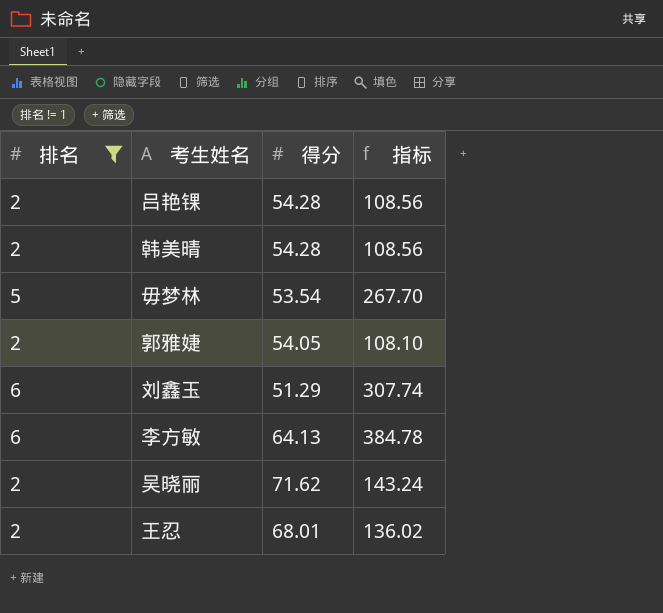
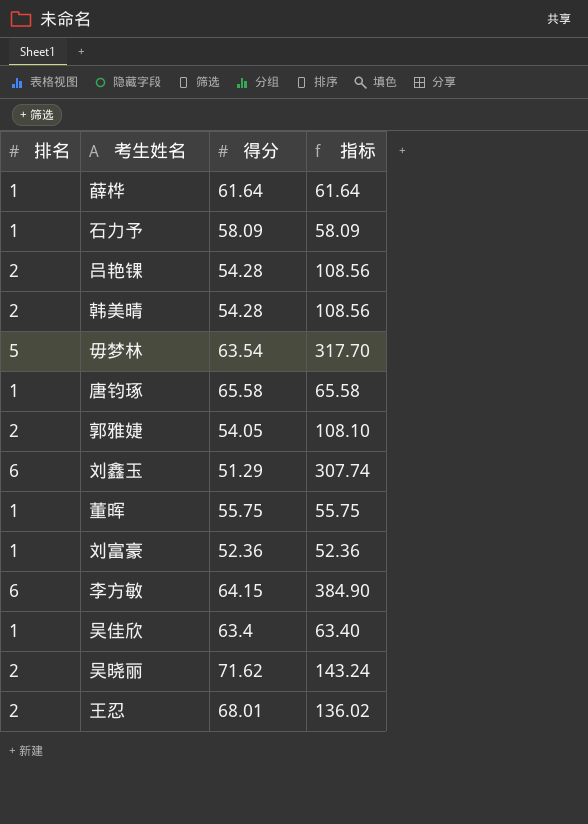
filter: 排名 != 1 -> none
毋梦林 | 得分: 53.54 -> 63.54
毋梦林 | 指标: 267.70 -> 317.70
李方敏 | 得分: 64.13 -> 64.15
李方敏 | 指标: 384.78 -> 384.90

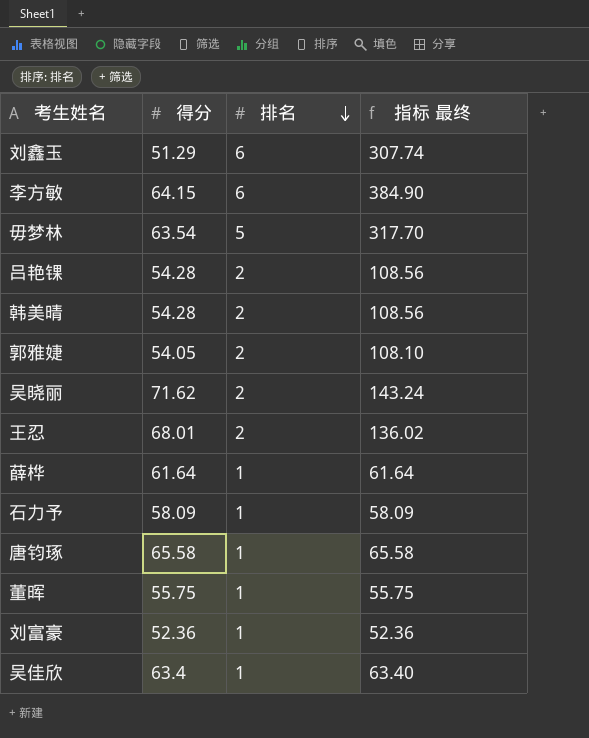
row order: none -> 排名 descending
column 排名 | position: 1 -> 3
column name: 指标 -> 指标 最终

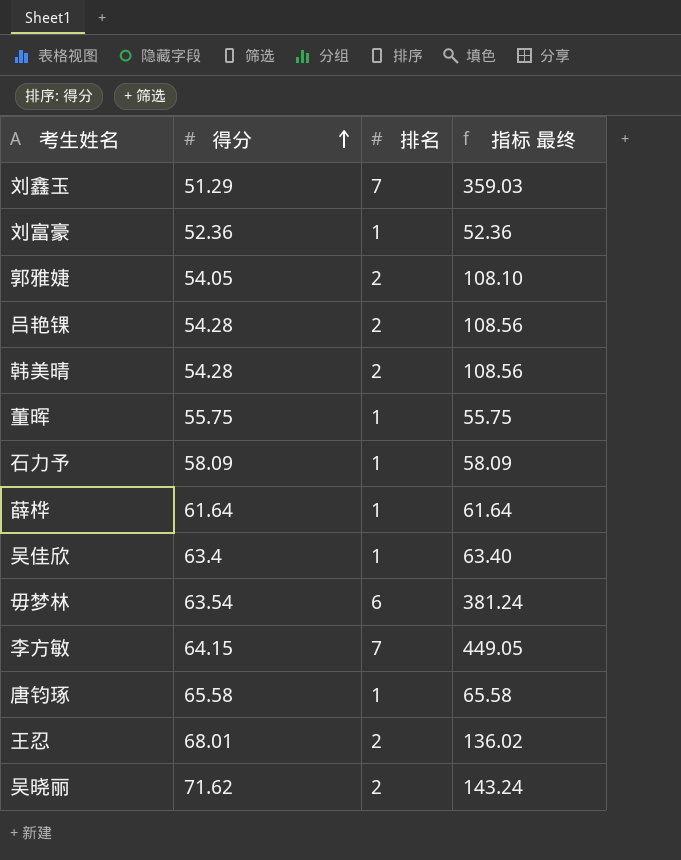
row order: 排名 descending -> 得分 ascending
刘鑫玉 | 排名: 6 -> 7
刘鑫玉 | 指标 最终: 307.74 -> 359.03
毋梦林 | 排名: 5 -> 6
毋梦林 | 指标 最终: 317.70 -> 381.24
李方敏 | 排名: 6 -> 7
李方敏 | 指标 最终: 384.90 -> 449.05

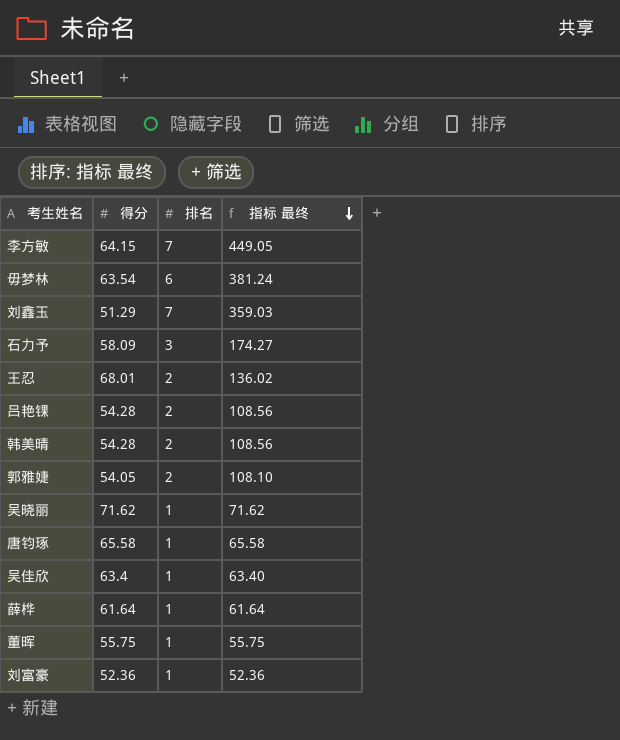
row order: 得分 ascending -> 指标 最终 descending
石力予 | 排名: 1 -> 3
石力予 | 指标 最终: 58.09 -> 174.27
吴晓丽 | 排名: 2 -> 1
吴晓丽 | 指标 最终: 143.24 -> 71.62

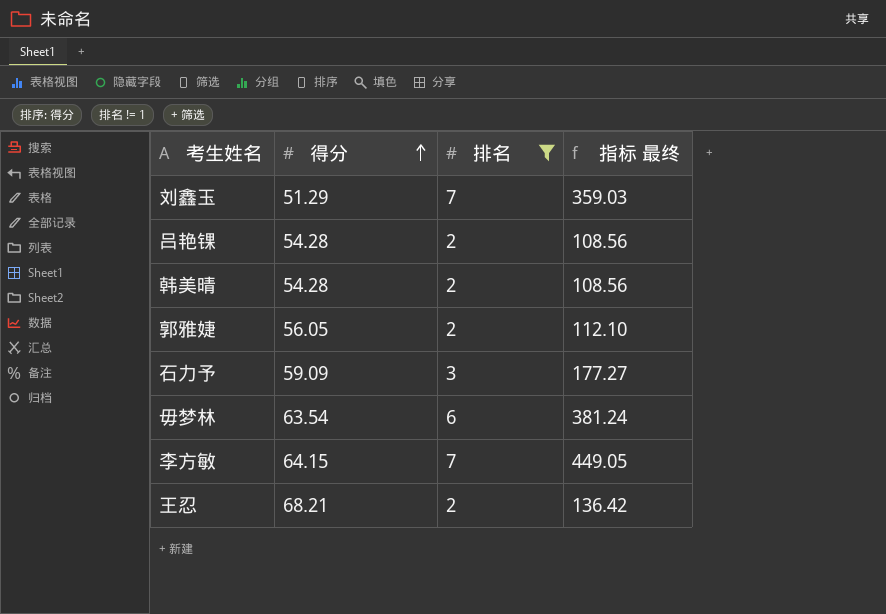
filter: none -> 排名 != 1
row order: 指标 最终 descending -> 得分 ascending
郭雅婕 | 得分: 54.05 -> 56.05
郭雅婕 | 指标 最终: 108.10 -> 112.10
石力予 | 得分: 58.09 -> 59.09
石力予 | 指标 最终: 174.27 -> 177.27
王忍 | 得分: 68.01 -> 68.21
王忍 | 指标 最终: 136.02 -> 136.42

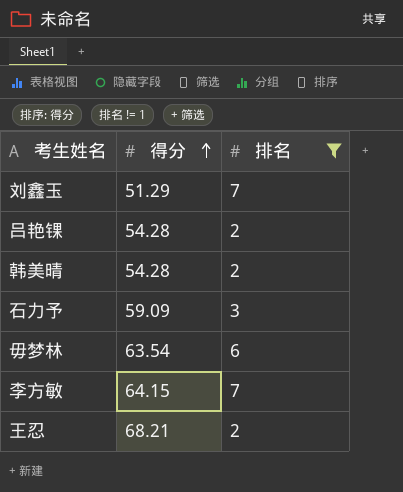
column 指标 最终 | formula: [得分] * [排名] -> none
row 郭雅婕: 56.05 | 2 | 112.10 -> none

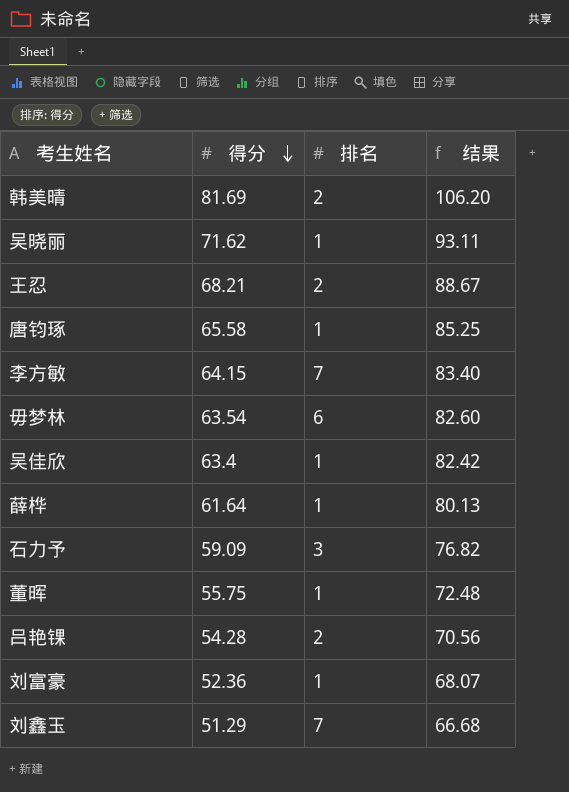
filter: 排名 != 1 -> none
row order: 得分 ascending -> 得分 descending
column 结果 | formula: none -> [得分] * 1.3
韩美晴 | 得分: 54.28 -> 81.69

